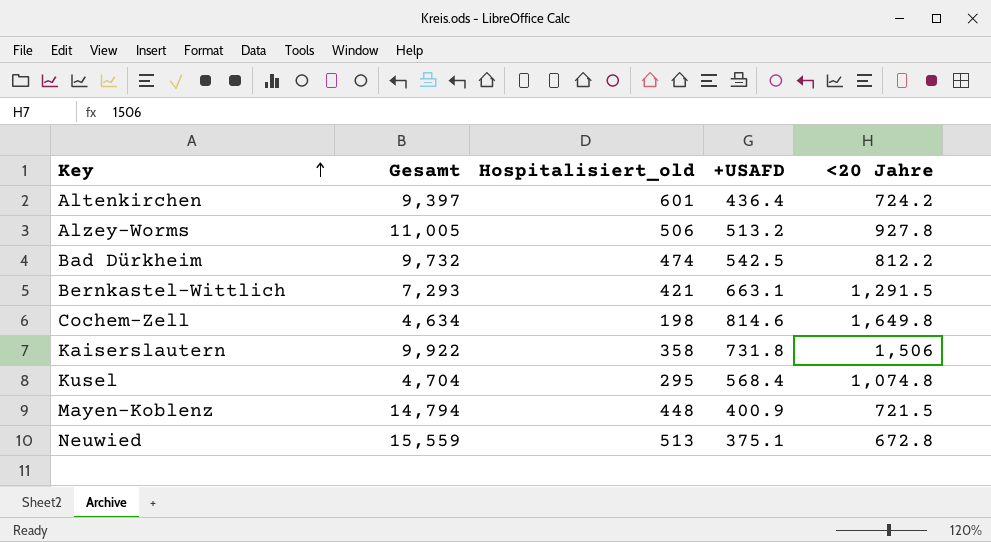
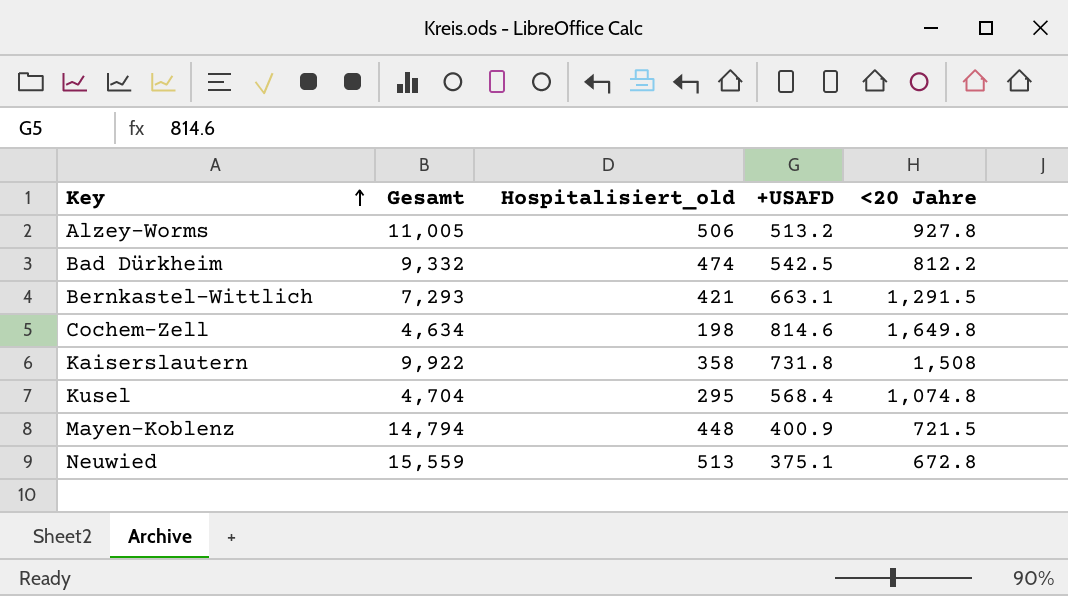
row Altenkirchen: 9,397 | 601 | 436.4 | 724.2 -> none
Bad Dürkheim | Gesamt: 9,732 -> 9,332
Kaiserslautern | <20 Jahre: 1,506 -> 1,508

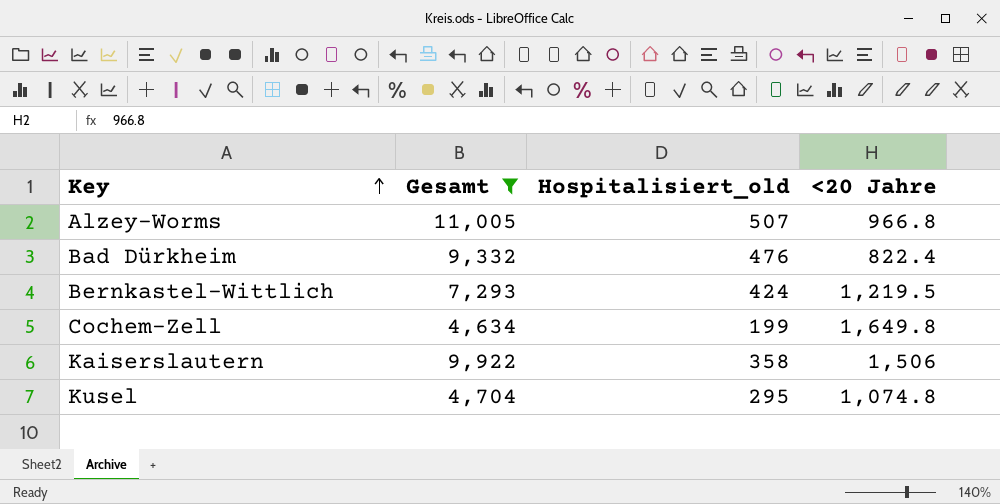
filter: none -> Gesamt <= 11,005
column +USAFD | position: 4 -> none
Alzey-Worms | Hospitalisiert_old: 506 -> 507
Alzey-Worms | <20 Jahre: 927.8 -> 966.8
Bad Dürkheim | Hospitalisiert_old: 474 -> 476
Bad Dürkheim | <20 Jahre: 812.2 -> 822.4
Bernkastel-Wittlich | Hospitalisiert_old: 421 -> 424
Bernkastel-Wittlich | <20 Jahre: 1,291.5 -> 1,219.5
Cochem-Zell | Hospitalisiert_old: 198 -> 199
Kaiserslautern | <20 Jahre: 1,508 -> 1,506

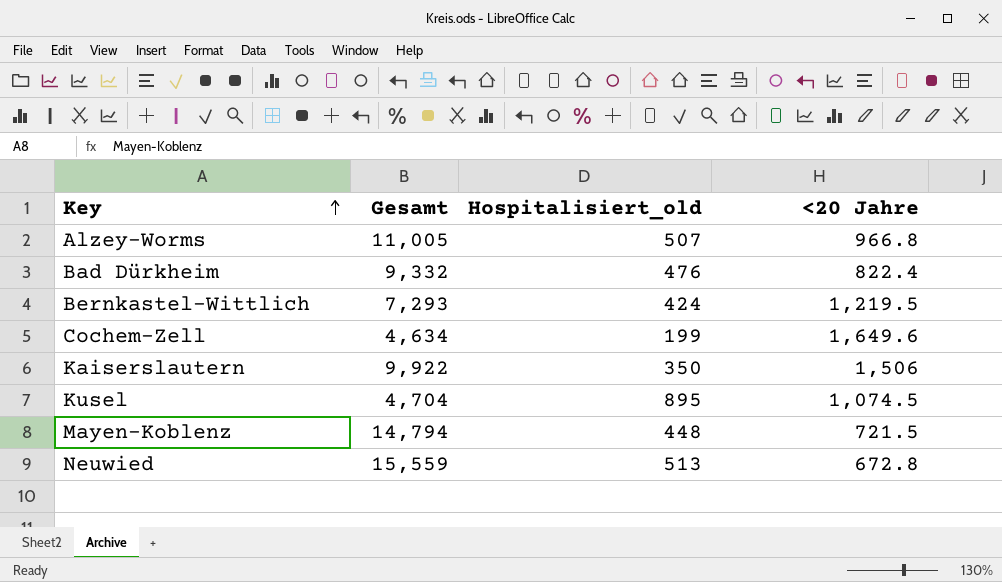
filter: Gesamt <= 11,005 -> none
Cochem-Zell | <20 Jahre: 1,649.8 -> 1,649.6
Kaiserslautern | Hospitalisiert_old: 358 -> 350
Kusel | Hospitalisiert_old: 295 -> 895
Kusel | <20 Jahre: 1,074.8 -> 1,074.5

